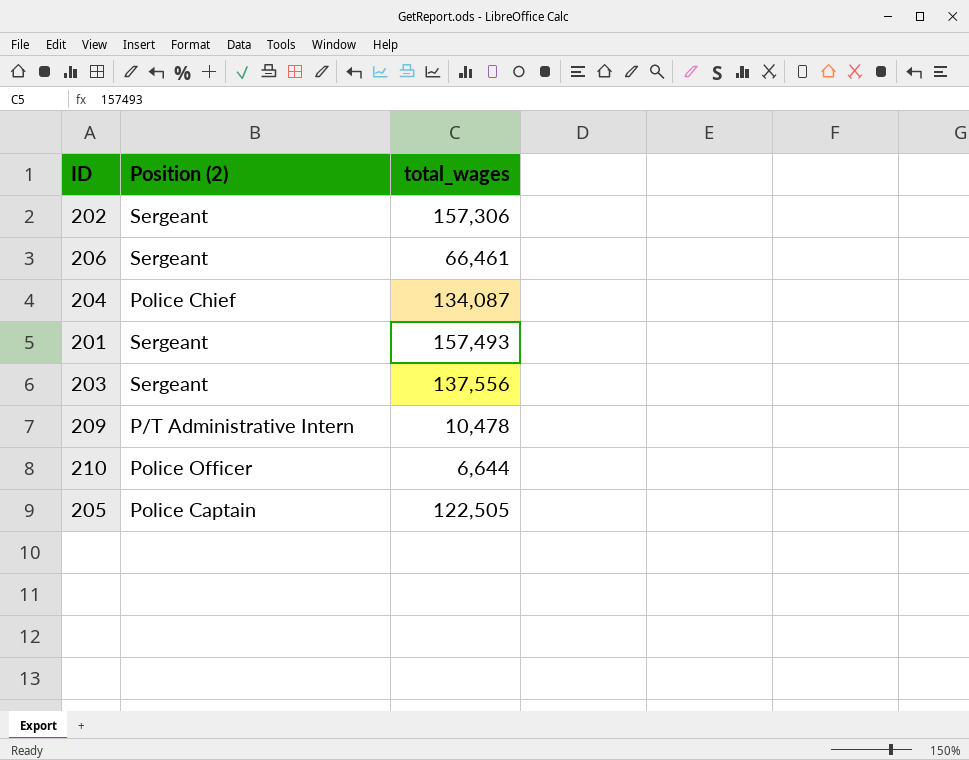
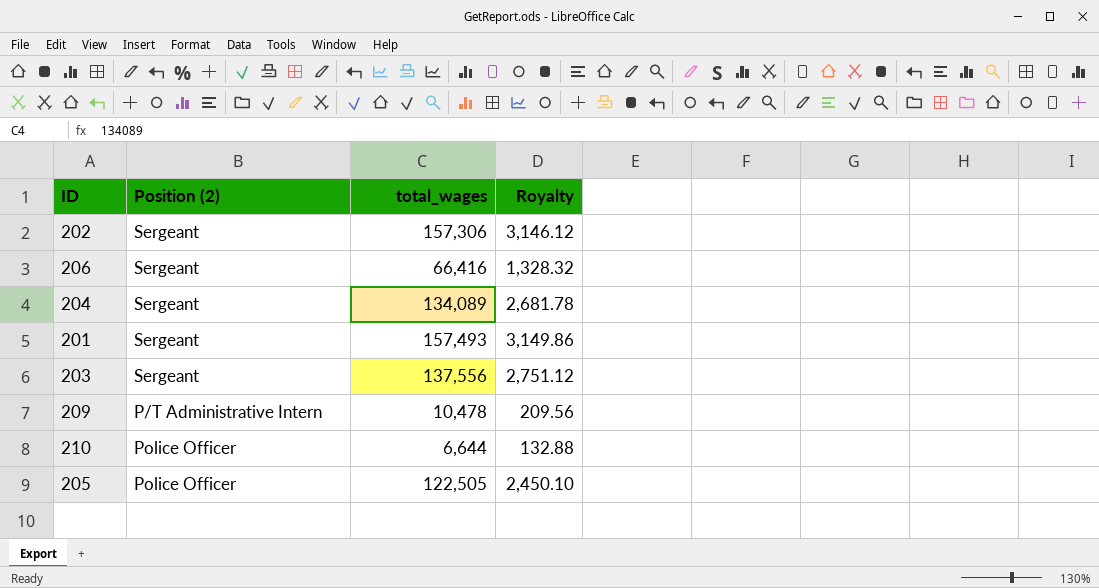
column Royalty | formula: none -> [total_wages] * 0.02
206 | total_wages: 66,461 -> 66,416
204 | Position (2): Police Chief -> Sergeant
204 | total_wages: 134,087 -> 134,089
205 | Position (2): Police Captain -> Police Officer

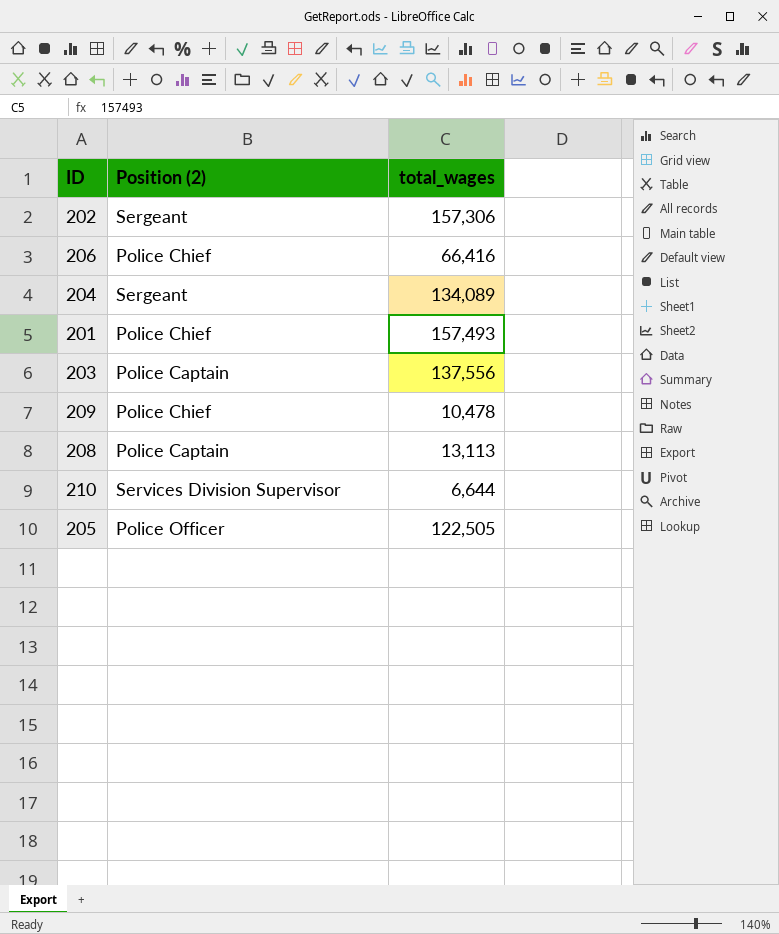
column Royalty | formula: [total_wages] * 0.02 -> none
206 | Position (2): Sergeant -> Police Chief
201 | Position (2): Sergeant -> Police Chief
203 | Position (2): Sergeant -> Police Captain
209 | Position (2): P/T Administrative Intern -> Police Chief
row 208: none -> Police Captain | 13,113
210 | Position (2): Police Officer -> Services Division Supervisor

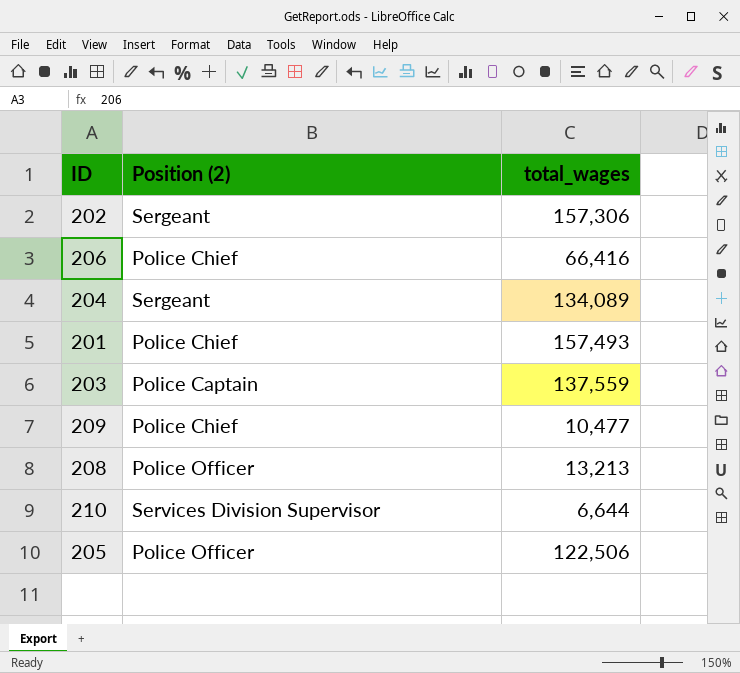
203 | total_wages: 137,556 -> 137,559
209 | total_wages: 10,478 -> 10,477
208 | Position (2): Police Captain -> Police Officer
208 | total_wages: 13,113 -> 13,213
205 | total_wages: 122,505 -> 122,506

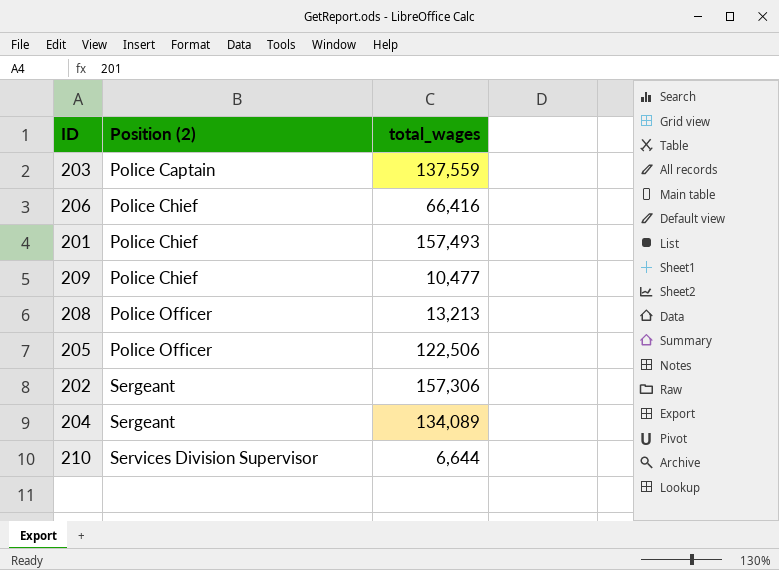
row order: none -> Position (2) ascending

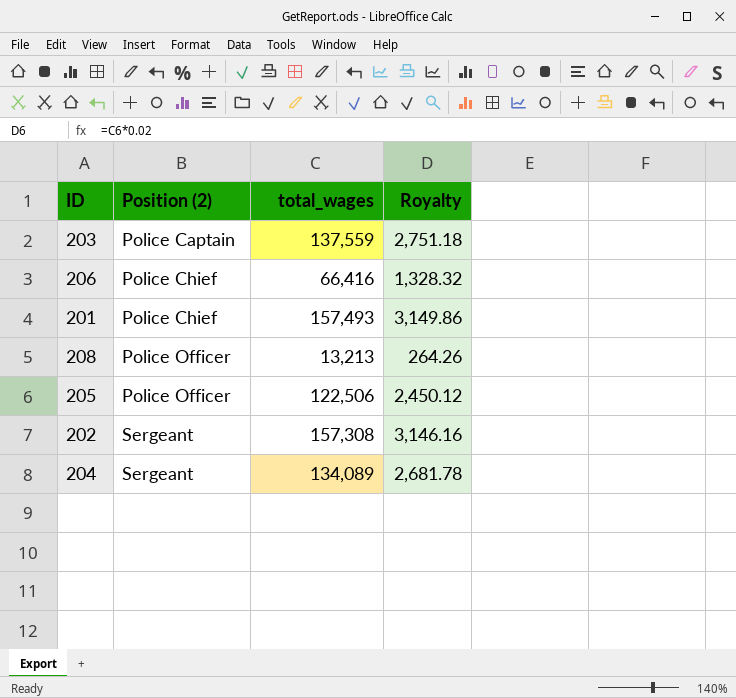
column Royalty | formula: none -> [total_wages] * 0.02
row 209: Police Chief | 10,477 -> none
row 210: Services Division Supervisor | 6,644 -> none
202 | total_wages: 157,306 -> 157,308

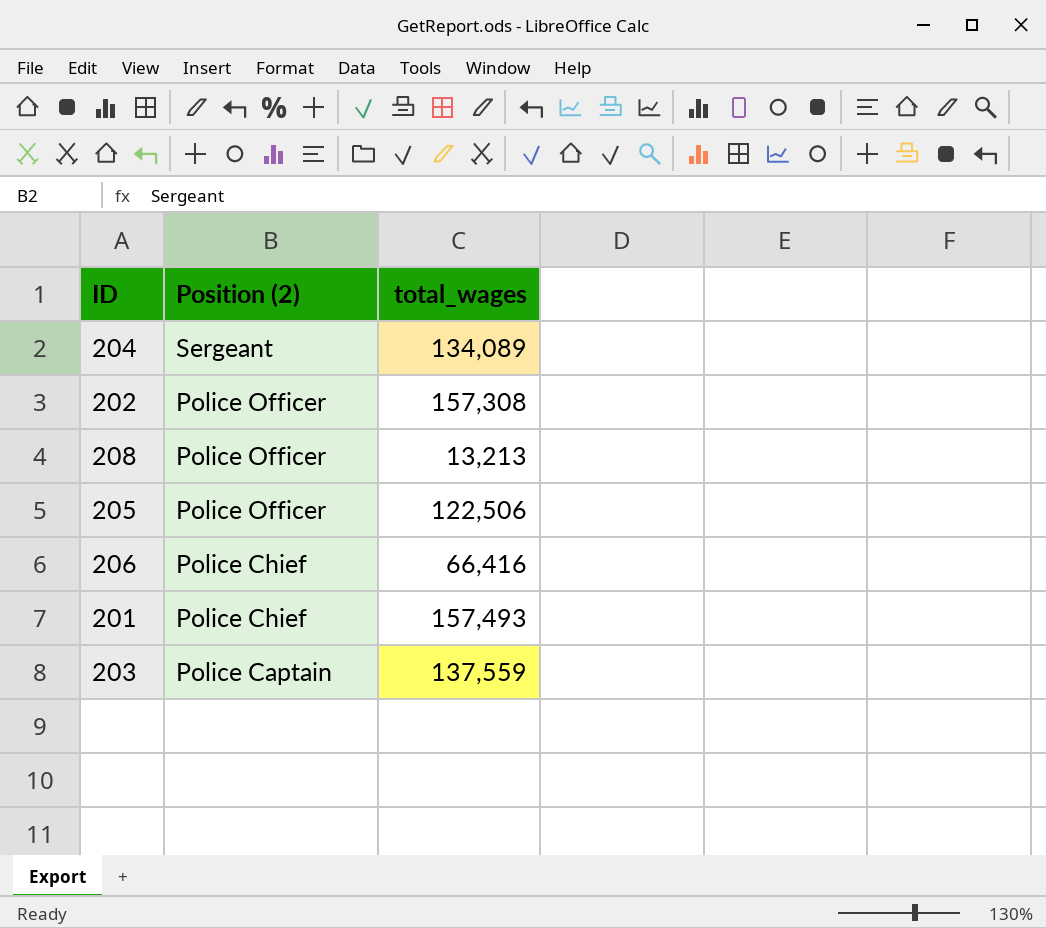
row order: Position (2) ascending -> Position (2) descending
column Royalty | formula: [total_wages] * 0.02 -> none
202 | Position (2): Sergeant -> Police Officer

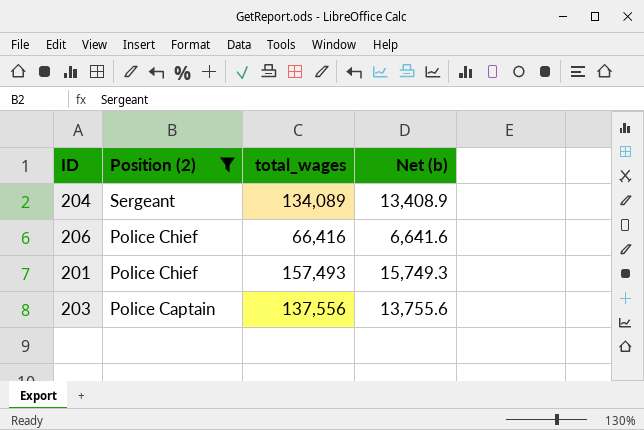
filter: none -> Position (2) != Police Officer
column Net (b) | formula: none -> [total_wages] * 0.1
203 | total_wages: 137,559 -> 137,556

